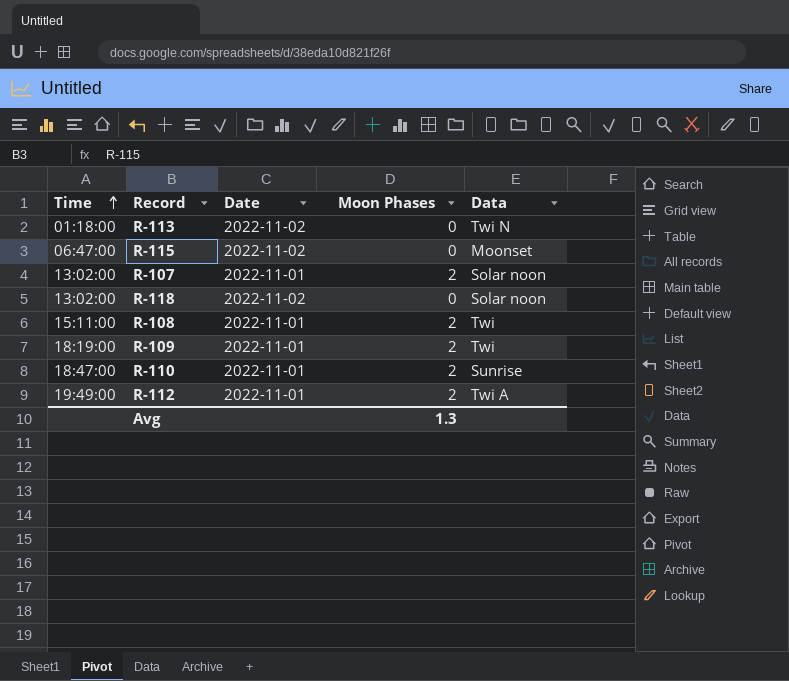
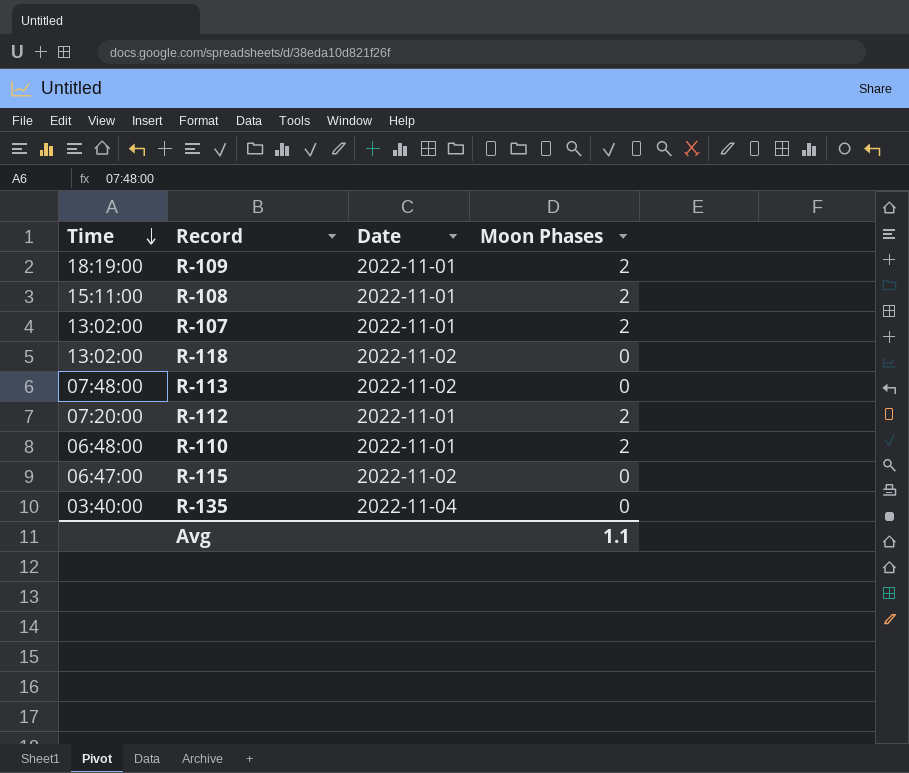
row order: Time ascending -> Time descending
column Data | position: 5 -> none
R-113 | Time: 01:18:00 -> 07:48:00
R-112 | Time: 19:49:00 -> 07:20:00
R-110 | Time: 18:47:00 -> 06:48:00
row R-135: none -> 03:40:00 | 2022-11-04 | 0
Avg | Moon Phases: 1.3 -> 1.1

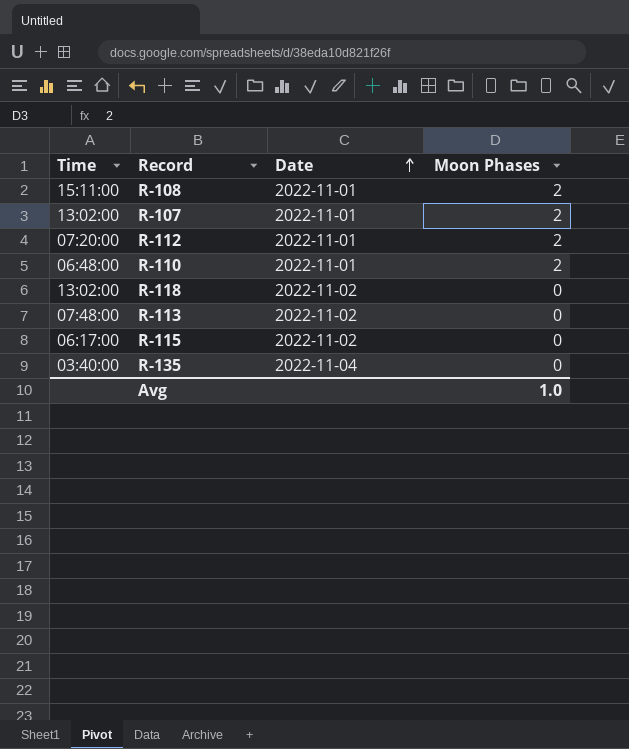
row order: Time descending -> Date ascending
row R-109: 18:19:00 | 2022-11-01 | 2 -> none
R-115 | Time: 06:47:00 -> 06:17:00
Avg | Moon Phases: 1.1 -> 1.0

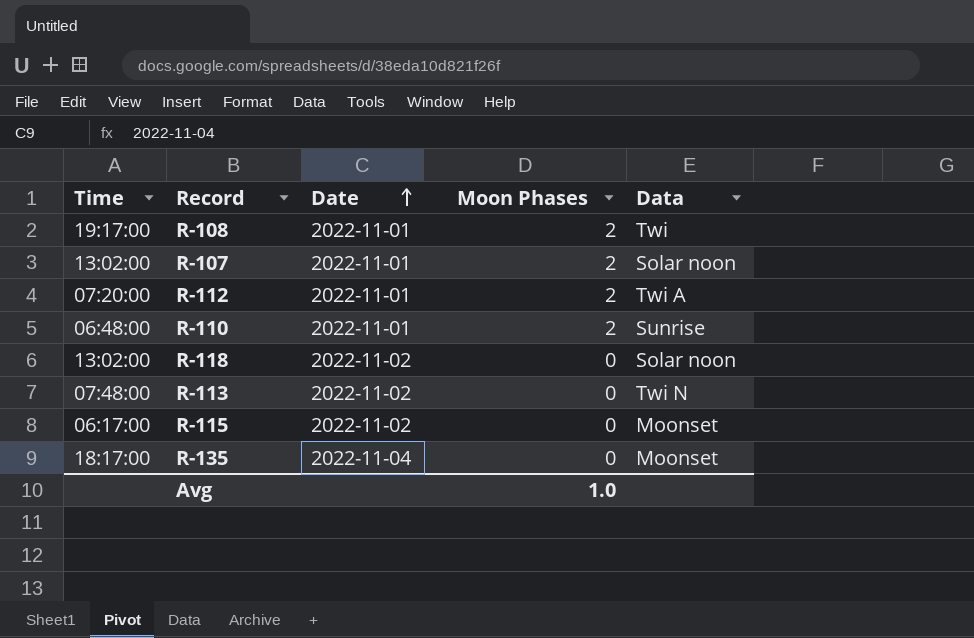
column Data | position: none -> 5
R-108 | Time: 15:11:00 -> 19:17:00
R-135 | Time: 03:40:00 -> 18:17:00

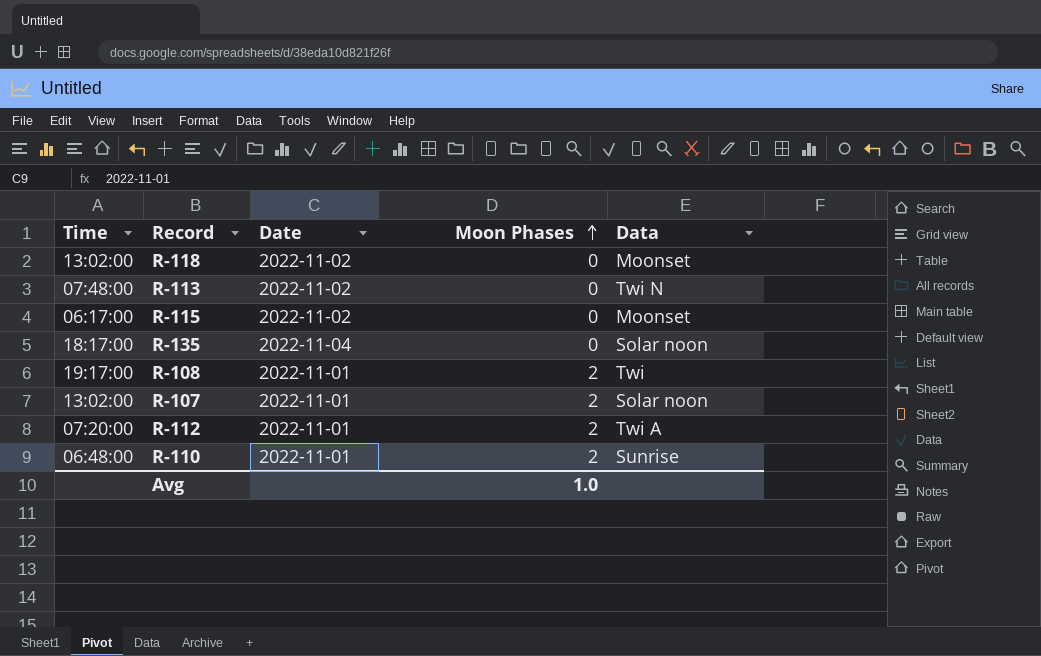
row order: Date ascending -> Moon Phases ascending
R-118 | Data: Solar noon -> Moonset
R-135 | Data: Moonset -> Solar noon

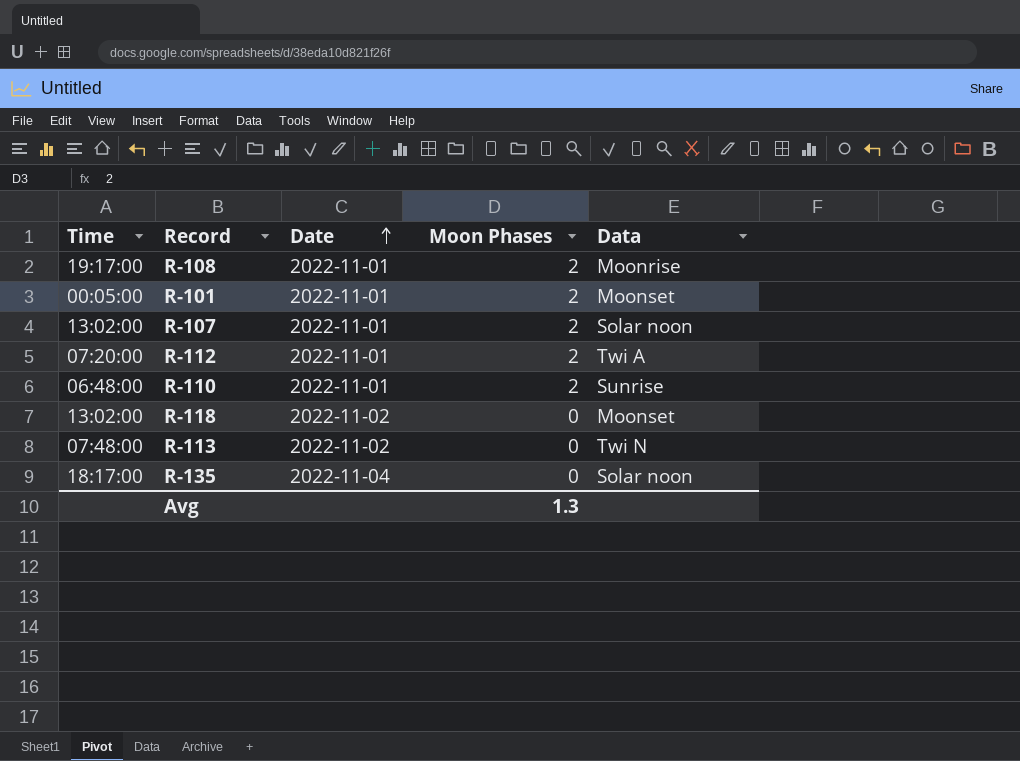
row order: Moon Phases ascending -> Date ascending
row R-115: 06:17:00 | 2022-11-02 | 0 | Moonset -> none
R-108 | Data: Twi -> Moonrise
row R-101: none -> 00:05:00 | 2022-11-01 | 2 | Moonset
Avg | Moon Phases: 1.0 -> 1.3

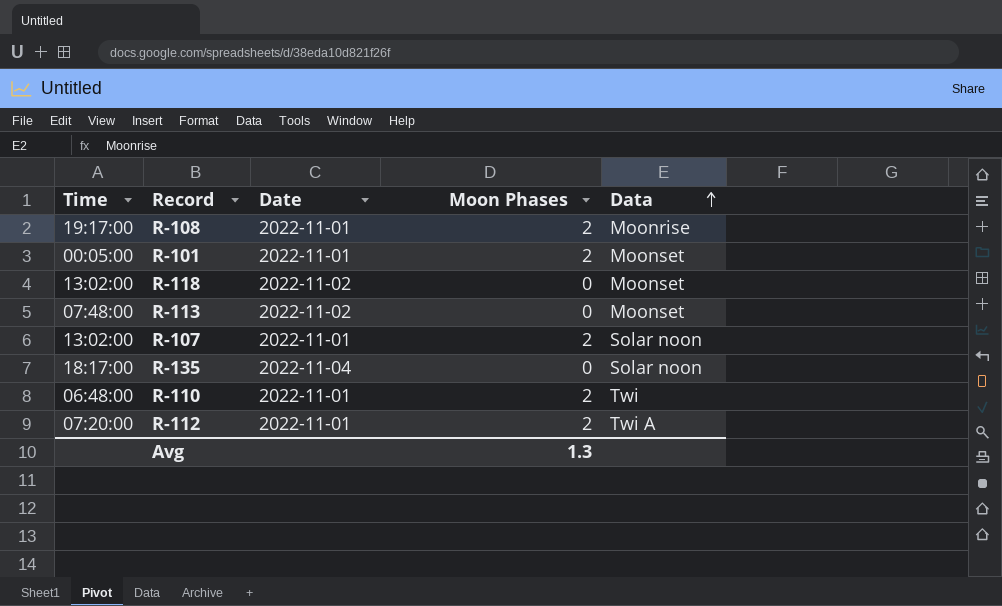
row order: Date ascending -> Data ascending
R-113 | Data: Twi N -> Moonset
R-110 | Data: Sunrise -> Twi

